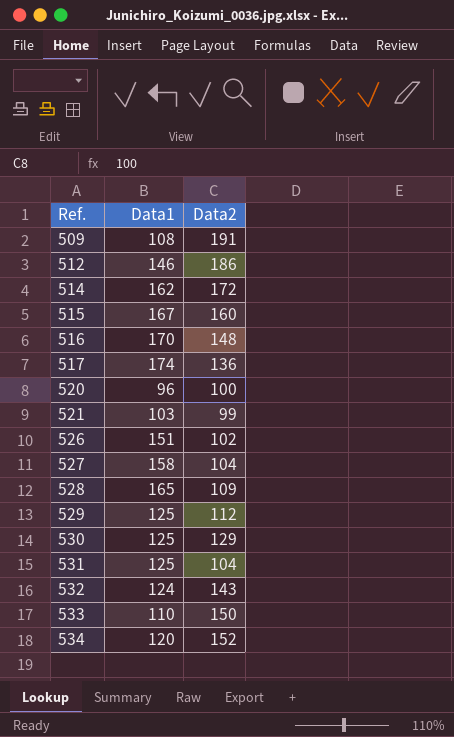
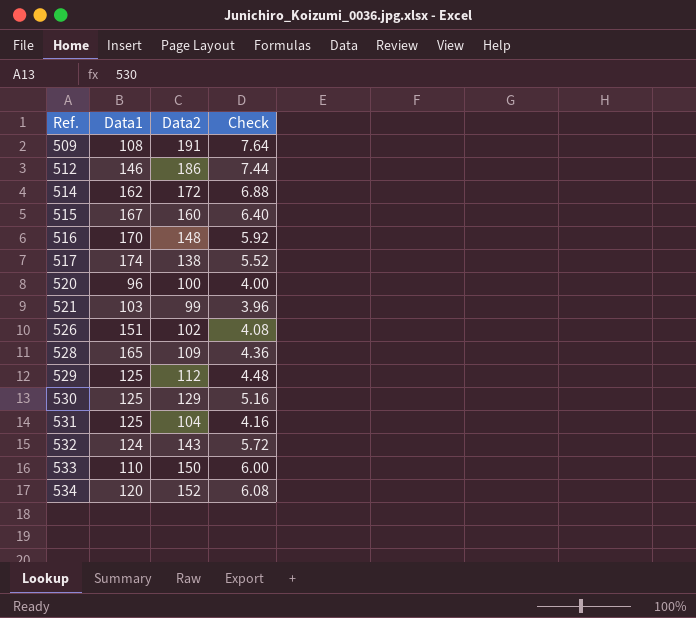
column Check | formula: none -> [Data2] * 0.04
row 527: 158 | 104 -> none
517 | Data2: 136 -> 138

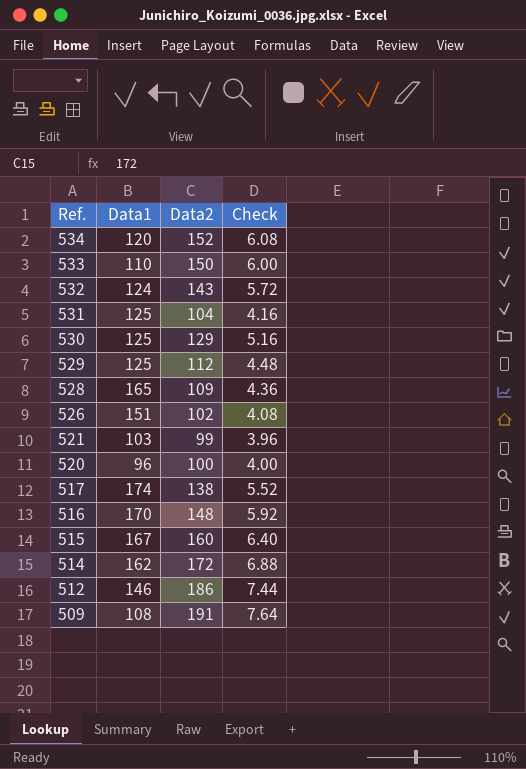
row order: Ref. ascending -> Ref. descending

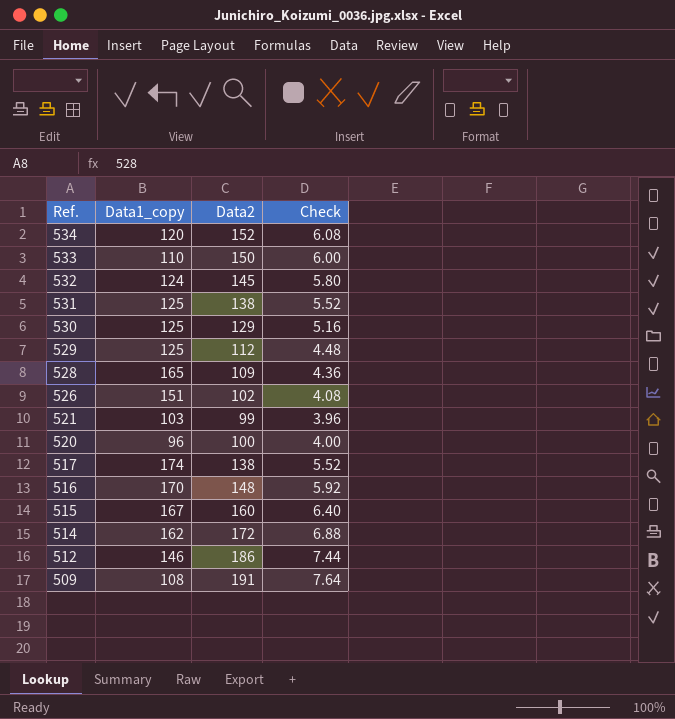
column name: Data1 -> Data1_copy
532 | Data2: 143 -> 145
532 | Check: 5.72 -> 5.80
531 | Data2: 104 -> 138
531 | Check: 4.16 -> 5.52

